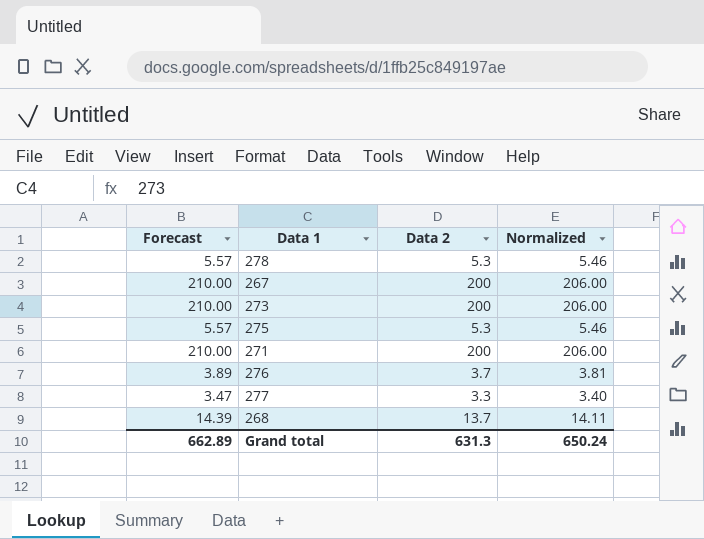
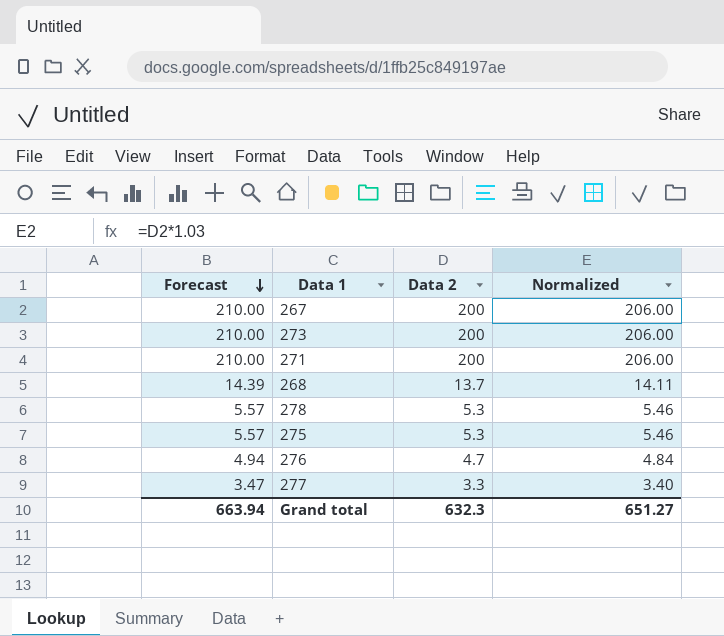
row order: none -> Forecast descending
276 | Forecast: 3.89 -> 4.94
276 | Data 2: 3.7 -> 4.7
276 | Normalized: 3.81 -> 4.84
Grand total | Forecast: 662.89 -> 663.94
Grand total | Data 2: 631.3 -> 632.3
Grand total | Normalized: 650.24 -> 651.27

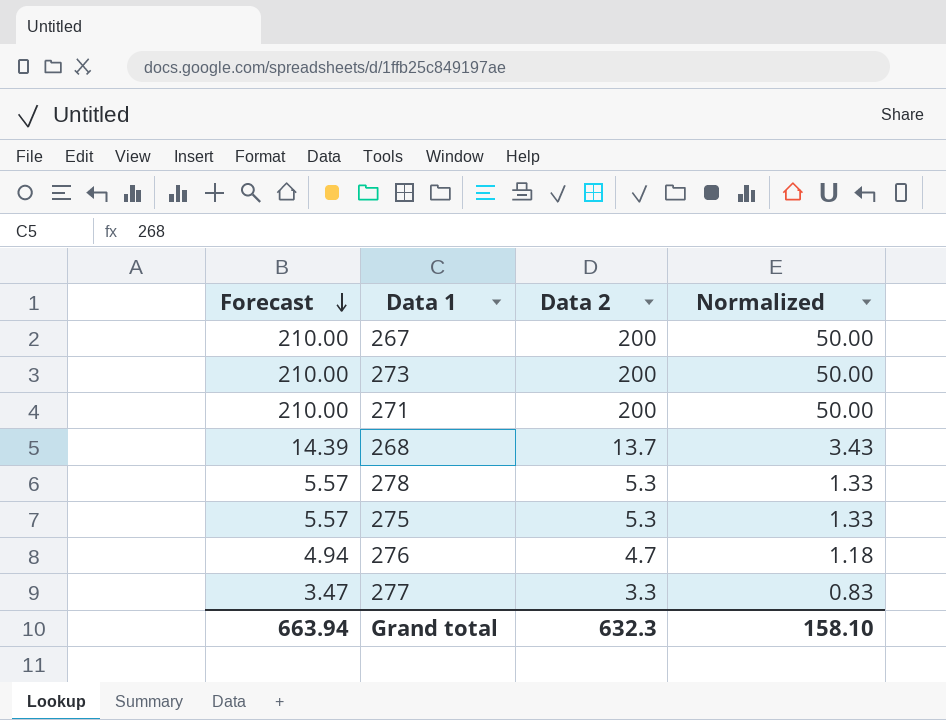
column Normalized | formula: [Data 2] * 1.03 -> [Data 2] * 0.25
Grand total | Normalized: 651.27 -> 158.10

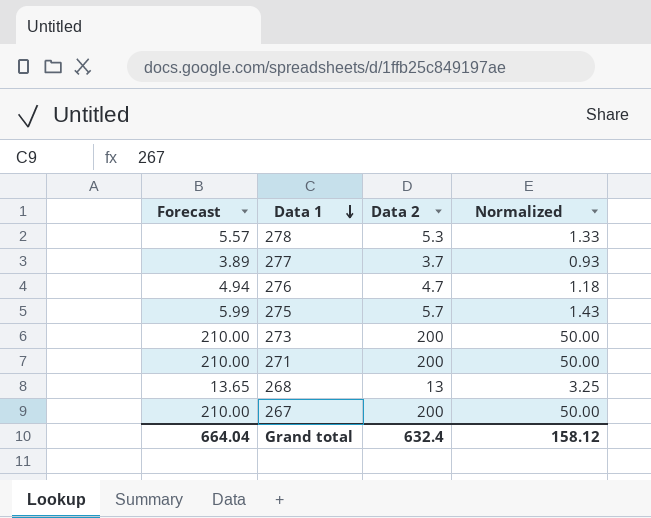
row order: Forecast descending -> Data 1 descending
277 | Forecast: 3.47 -> 3.89
277 | Data 2: 3.3 -> 3.7
277 | Normalized: 0.83 -> 0.93
275 | Forecast: 5.57 -> 5.99
275 | Data 2: 5.3 -> 5.7
275 | Normalized: 1.33 -> 1.43
268 | Forecast: 14.39 -> 13.65
268 | Data 2: 13.7 -> 13
268 | Normalized: 3.43 -> 3.25
Grand total | Forecast: 663.94 -> 664.04
Grand total | Data 2: 632.3 -> 632.4
Grand total | Normalized: 158.10 -> 158.12

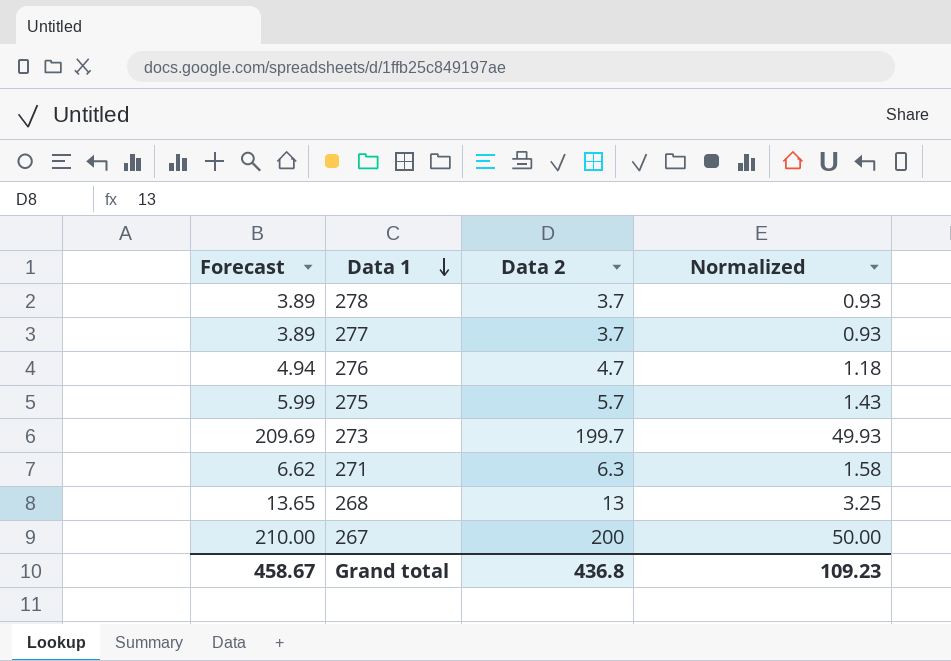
278 | Forecast: 5.57 -> 3.89
278 | Data 2: 5.3 -> 3.7
278 | Normalized: 1.33 -> 0.93
273 | Forecast: 210.00 -> 209.69
273 | Data 2: 200 -> 199.7
273 | Normalized: 50.00 -> 49.93
271 | Forecast: 210.00 -> 6.62
271 | Data 2: 200 -> 6.3
271 | Normalized: 50.00 -> 1.58
Grand total | Forecast: 664.04 -> 458.67
Grand total | Data 2: 632.4 -> 436.8
Grand total | Normalized: 158.12 -> 109.23

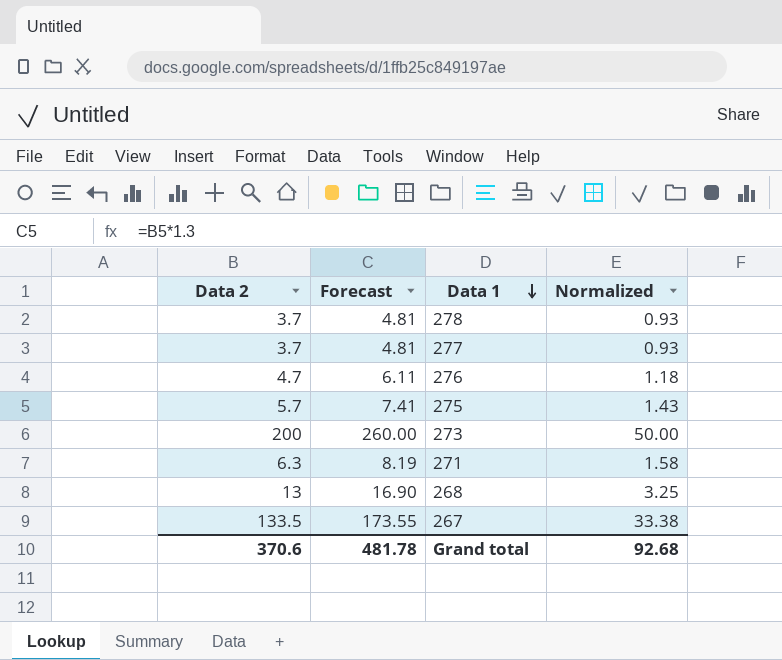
column Data 2 | position: 3 -> 1
column Forecast | formula: [Data 2] * 1.05 -> [Data 2] * 1.3
273 | Data 2: 199.7 -> 200
273 | Normalized: 49.93 -> 50.00
267 | Data 2: 200 -> 133.5
267 | Normalized: 50.00 -> 33.38
Grand total | Data 2: 436.8 -> 370.6
Grand total | Forecast: 458.67 -> 481.78
Grand total | Normalized: 109.23 -> 92.68

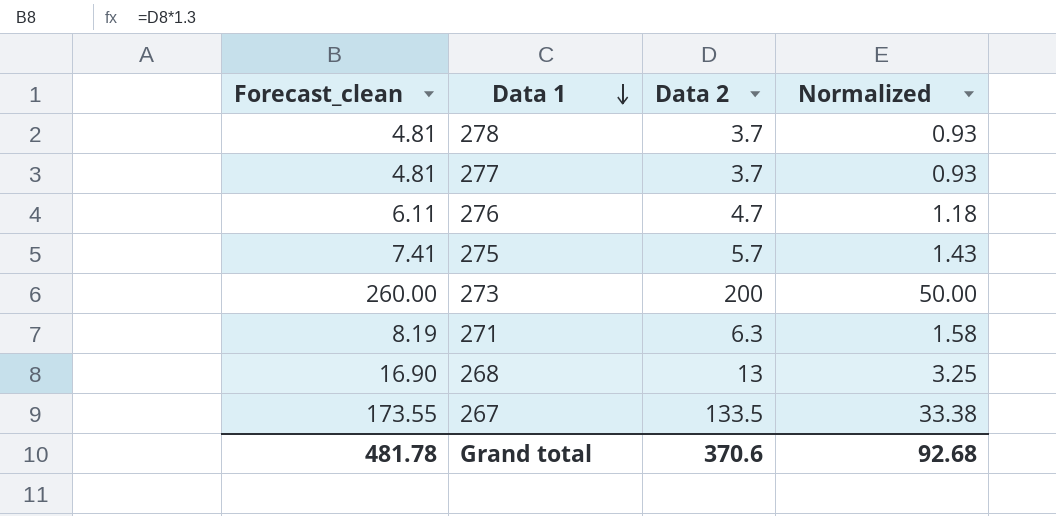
column name: Forecast -> Forecast_clean
column Data 2 | position: 1 -> 3

